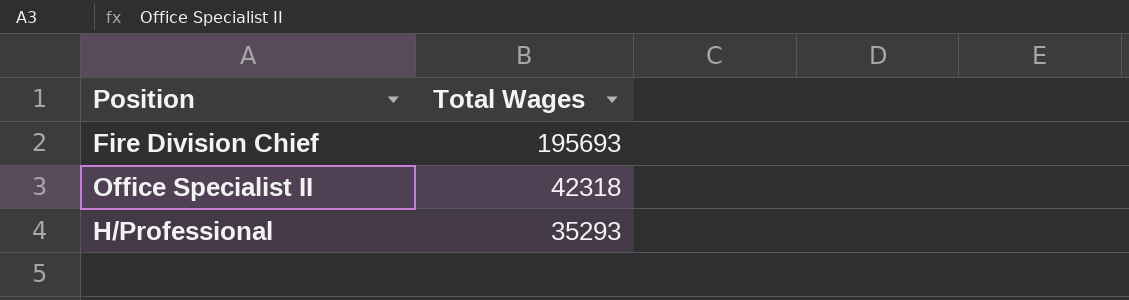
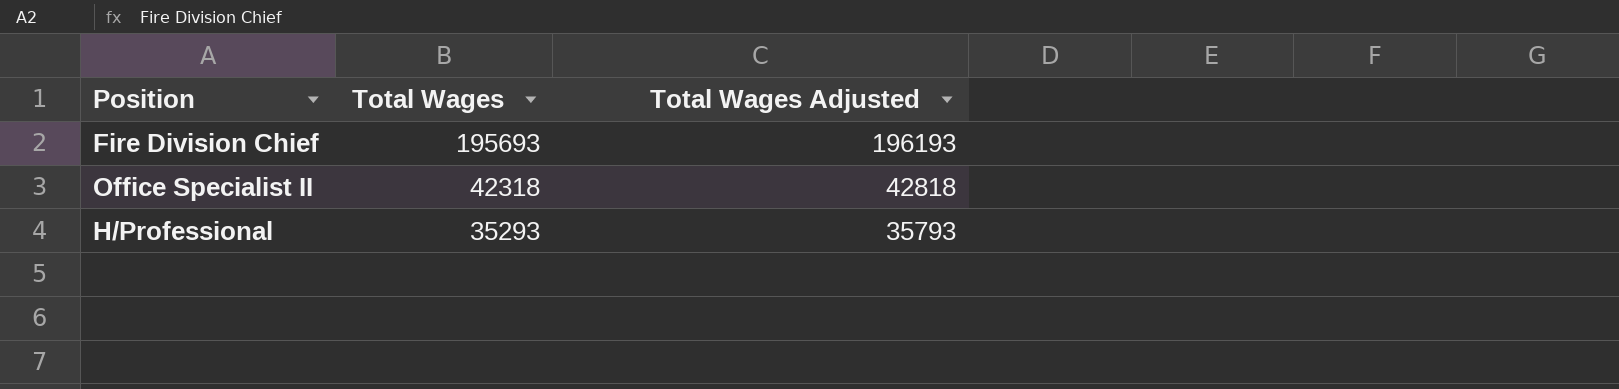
column Total Wages Adjusted | formula: none -> [Total Wages] + 500

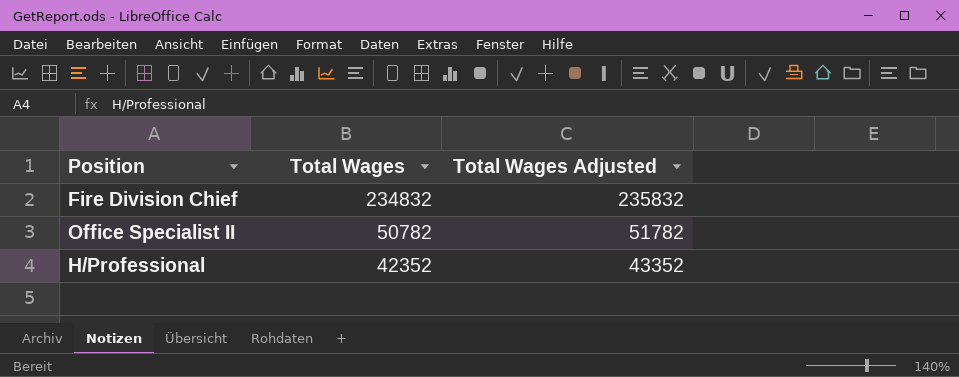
column Total Wages Adjusted | formula: [Total Wages] + 500 -> [Total Wages] + 1000
Fire Division Chief | Total Wages: 195693 -> 234832
Office Specialist II | Total Wages: 42318 -> 50782
H/Professional | Total Wages: 35293 -> 42352

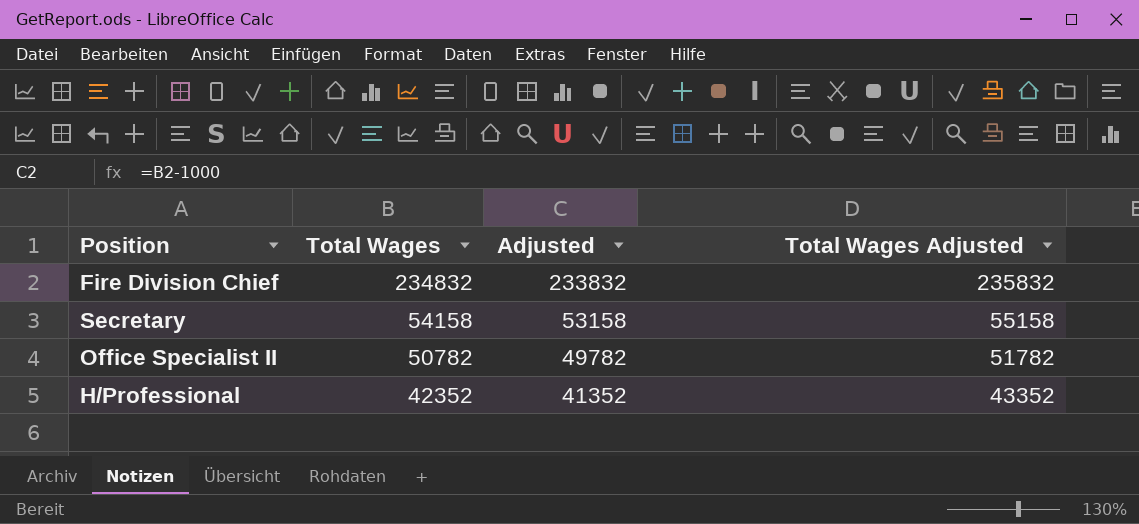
column Adjusted | formula: none -> [Total Wages] - 1000
row Secretary: none -> 54158 | 53158 | 55158

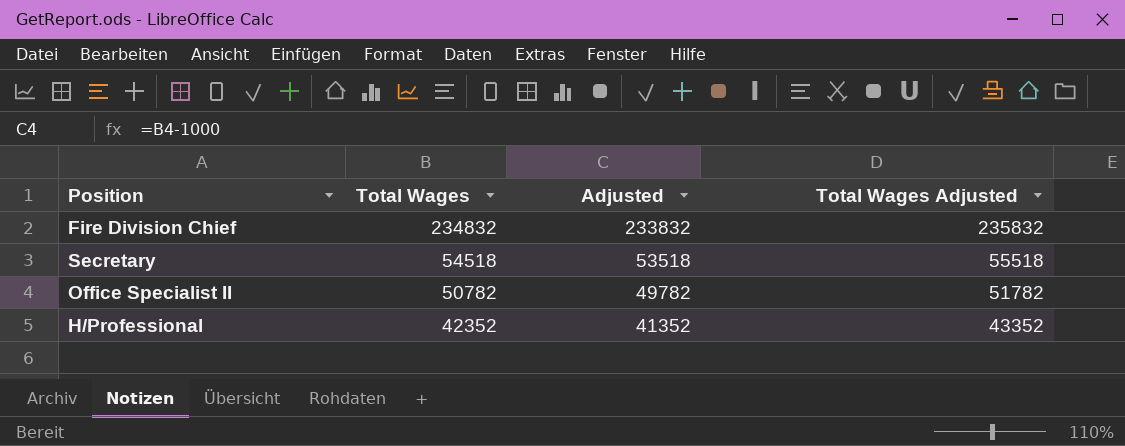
Secretary | Total Wages: 54158 -> 54518
Secretary | Adjusted: 53158 -> 53518
Secretary | Total Wages Adjusted: 55158 -> 55518

